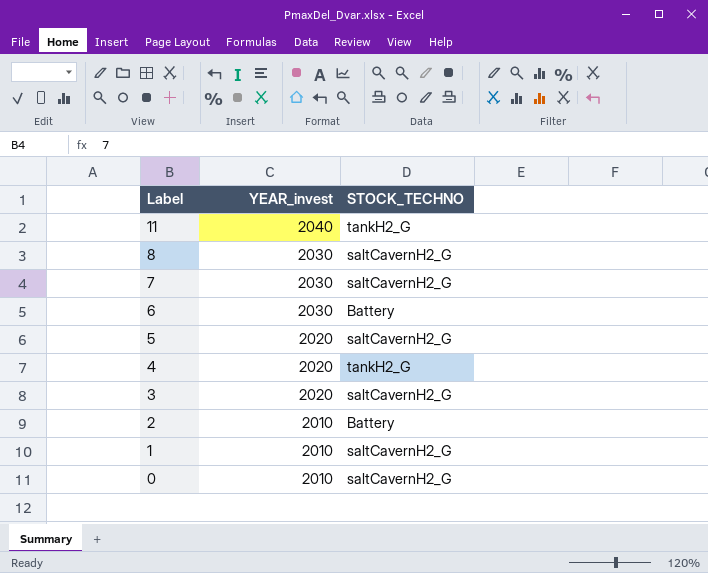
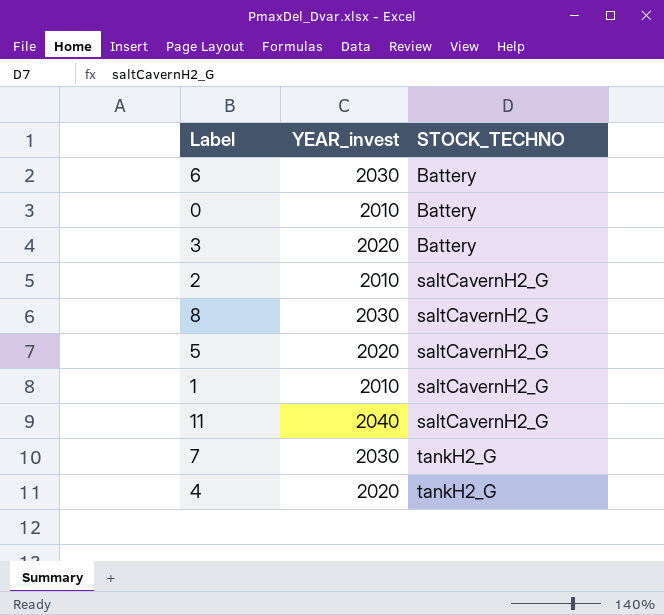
row order: Label descending -> STOCK_TECHNO ascending
0 | STOCK_TECHNO: saltCavernH2_G -> Battery
3 | STOCK_TECHNO: saltCavernH2_G -> Battery
2 | STOCK_TECHNO: Battery -> saltCavernH2_G
11 | STOCK_TECHNO: tankH2_G -> saltCavernH2_G
7 | STOCK_TECHNO: saltCavernH2_G -> tankH2_G

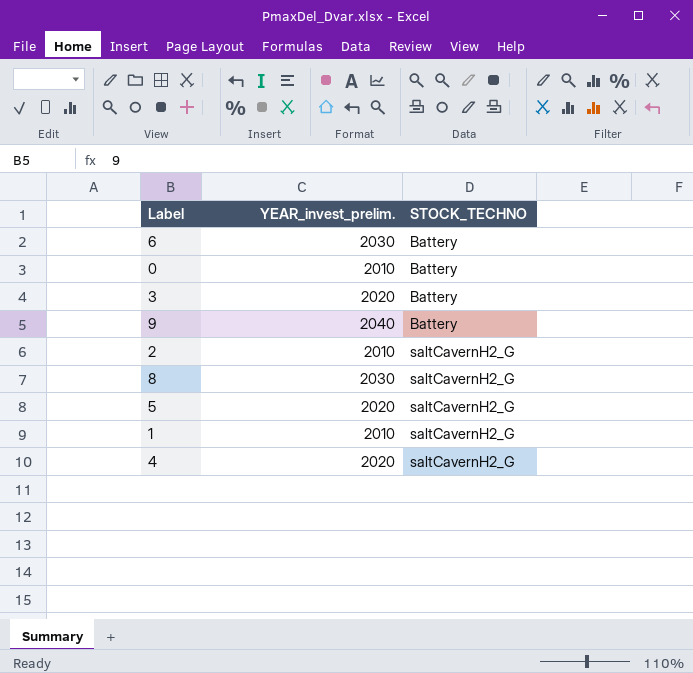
column name: YEAR_invest -> YEAR_invest_prelim.
row 11: 2040 | saltCavernH2_G -> none
row 7: 2030 | tankH2_G -> none
row 9: none -> 2040 | Battery
4 | STOCK_TECHNO: tankH2_G -> saltCavernH2_G

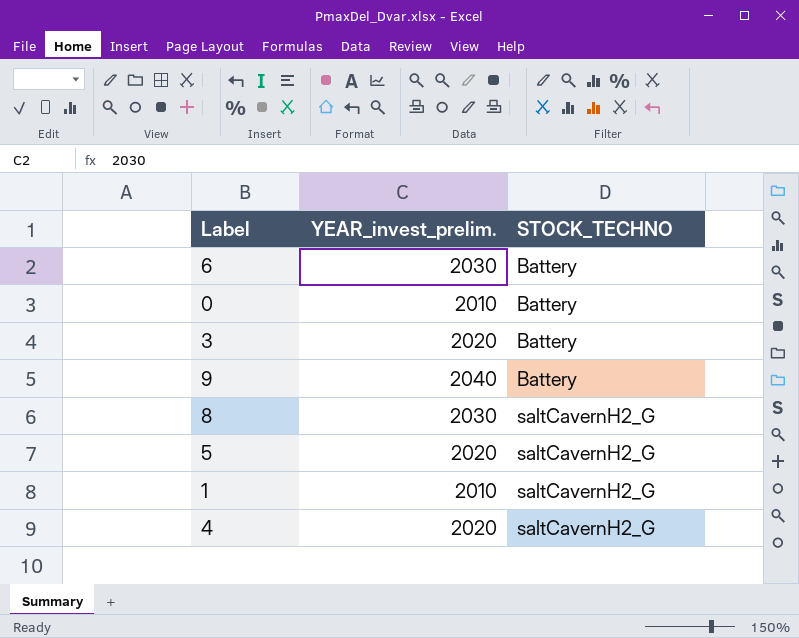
row 2: 2010 | saltCavernH2_G -> none

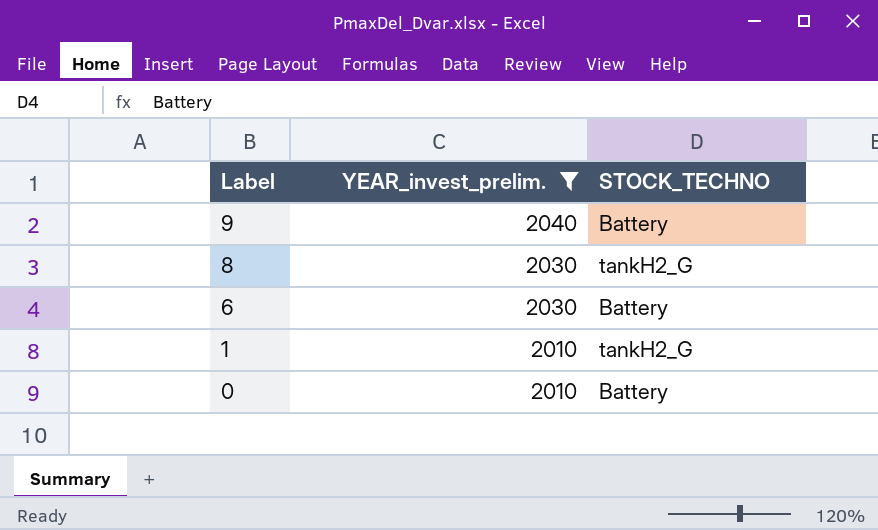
filter: none -> YEAR_invest_prelim. != 2020
row order: STOCK_TECHNO ascending -> Label descending
8 | STOCK_TECHNO: saltCavernH2_G -> tankH2_G
1 | STOCK_TECHNO: saltCavernH2_G -> tankH2_G

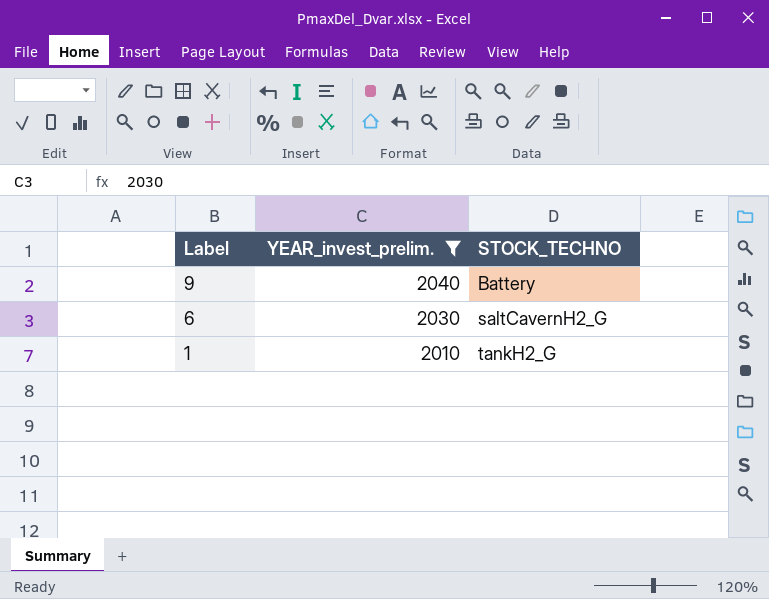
row 8: 2030 | tankH2_G -> none
row 0: 2010 | Battery -> none
6 | STOCK_TECHNO: Battery -> saltCavernH2_G

